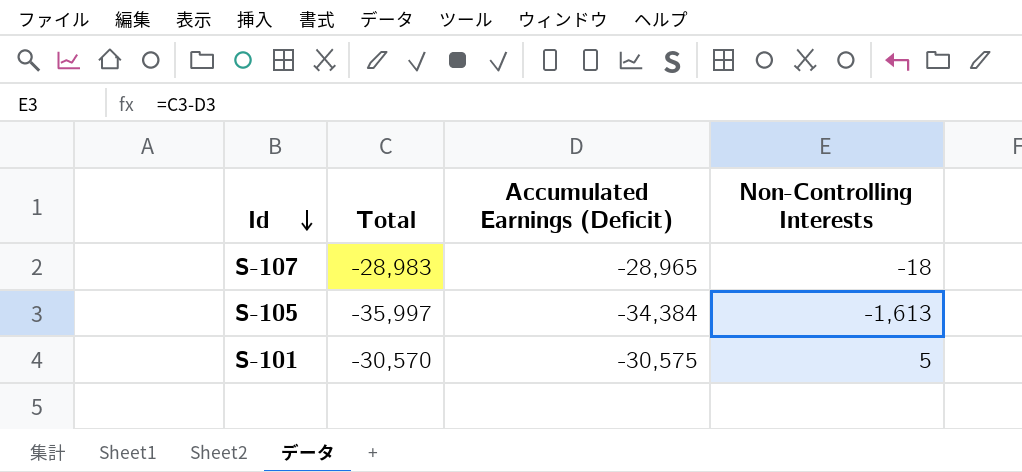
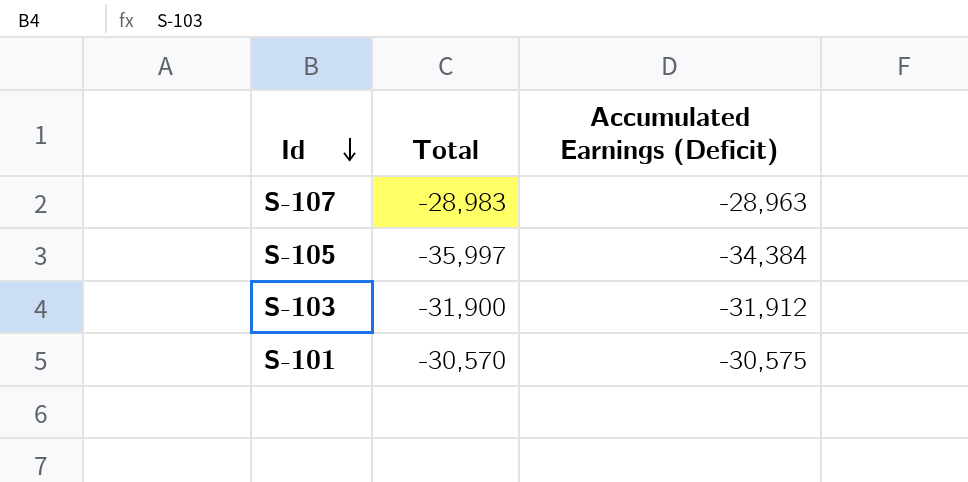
column Non-Controlling Interests | formula: [Total] - [Accumulated Earnings (Deficit)] -> none
S-107 | Accumulated Earnings (Deficit): -28,965 -> -28,963
row S-103: none -> -31,900 | -31,912

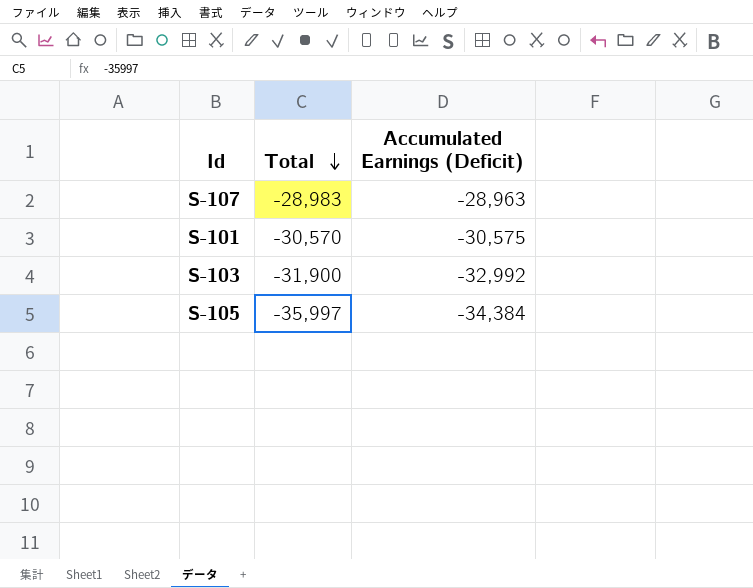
row order: Id descending -> Total descending
S-103 | Accumulated Earnings (Deficit): -31,912 -> -32,992

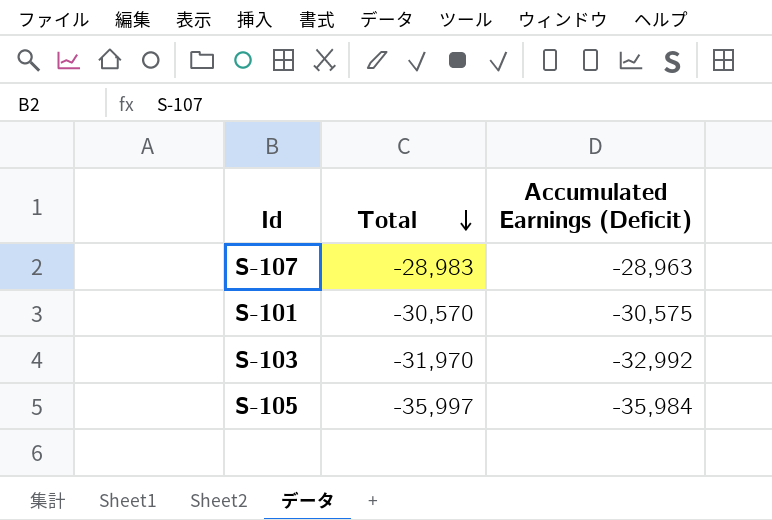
S-103 | Total: -31,900 -> -31,970
S-105 | Accumulated Earnings (Deficit): -34,384 -> -35,984

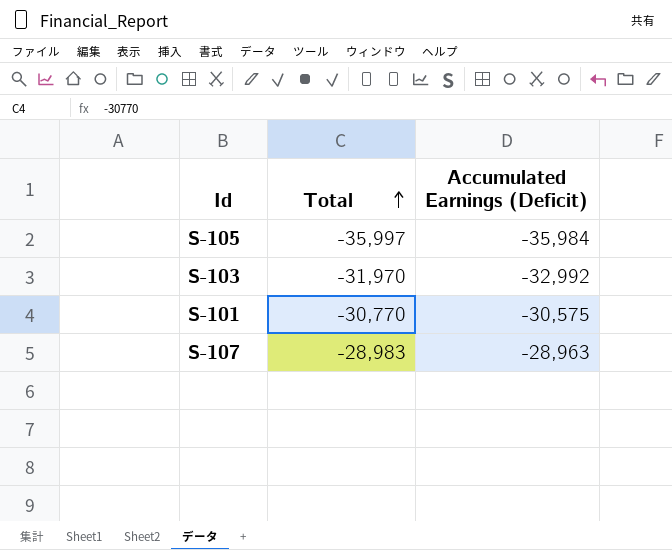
row order: Total descending -> Total ascending
S-101 | Total: -30,570 -> -30,770

